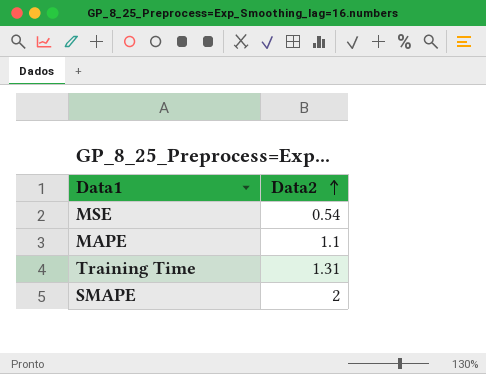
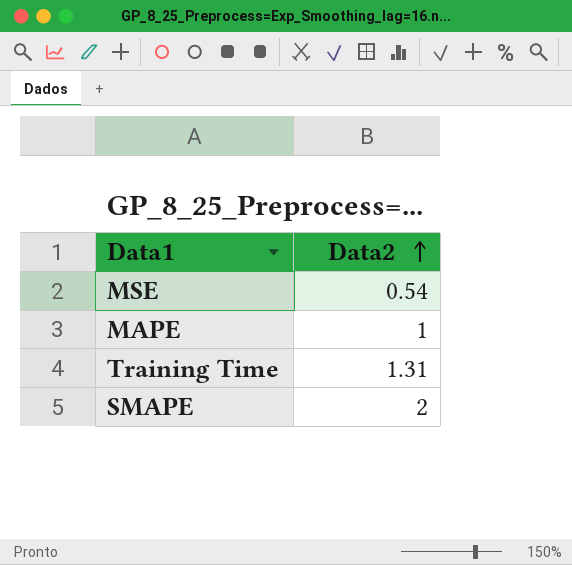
MAPE | Data2: 1.1 -> 1

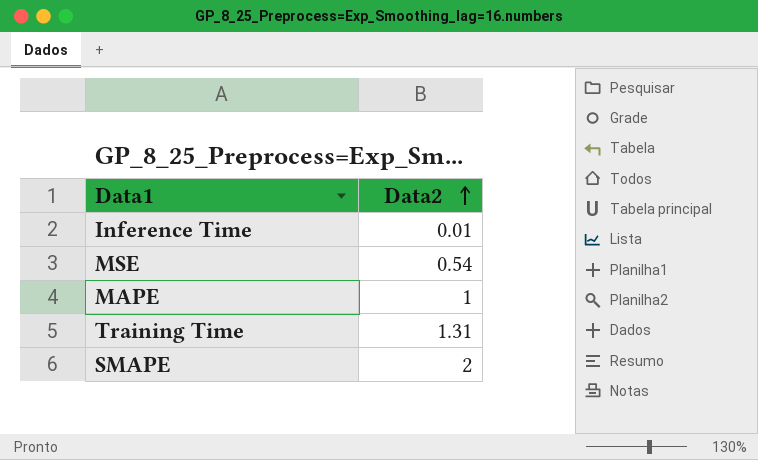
row Inference Time: none -> 0.01

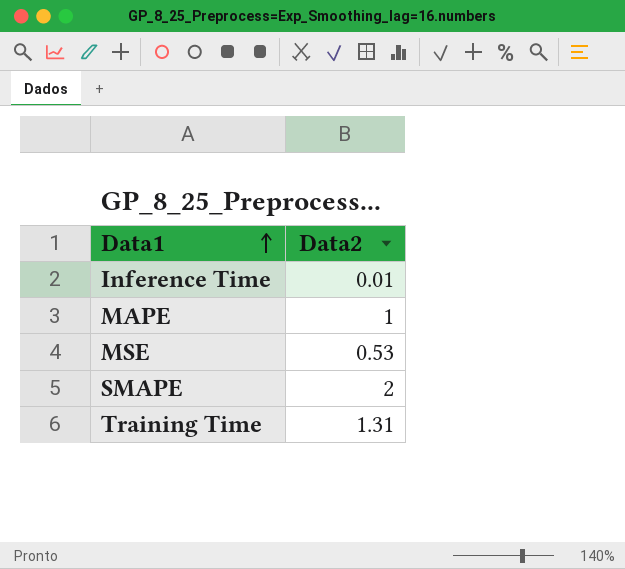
row order: Data2 ascending -> Data1 ascending
MSE | Data2: 0.54 -> 0.53

